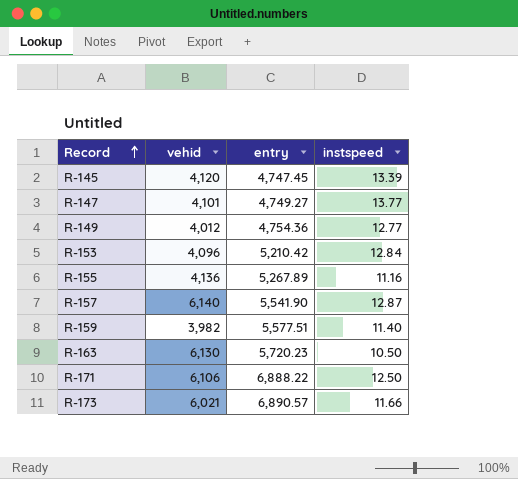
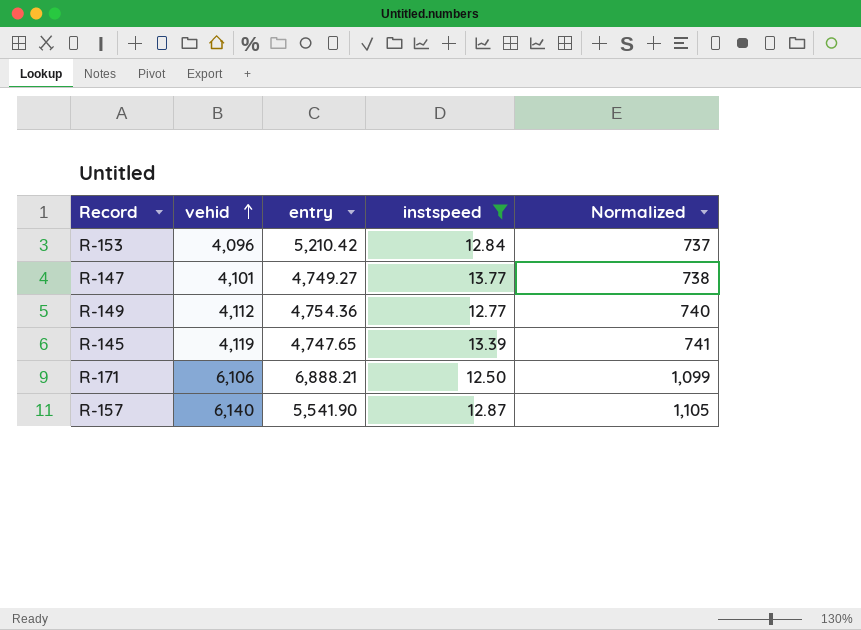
filter: none -> instspeed >= 12.50
row order: Record ascending -> vehid ascending
column Normalized | formula: none -> [vehid] * 0.18
R-149 | vehid: 4,012 -> 4,112
R-145 | vehid: 4,120 -> 4,119
R-145 | entry: 4,747.45 -> 4,747.65
R-171 | entry: 6,888.22 -> 6,888.21

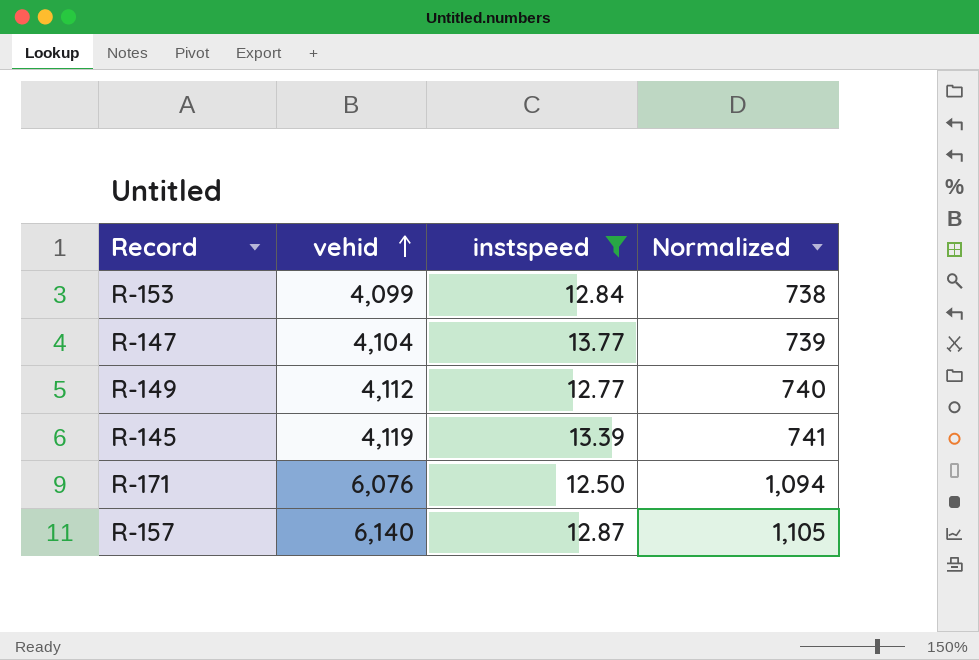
column entry | position: 3 -> none
R-153 | vehid: 4,096 -> 4,099
R-153 | Normalized: 737 -> 738
R-147 | vehid: 4,101 -> 4,104
R-147 | Normalized: 738 -> 739
R-171 | vehid: 6,106 -> 6,076
R-171 | Normalized: 1,099 -> 1,094

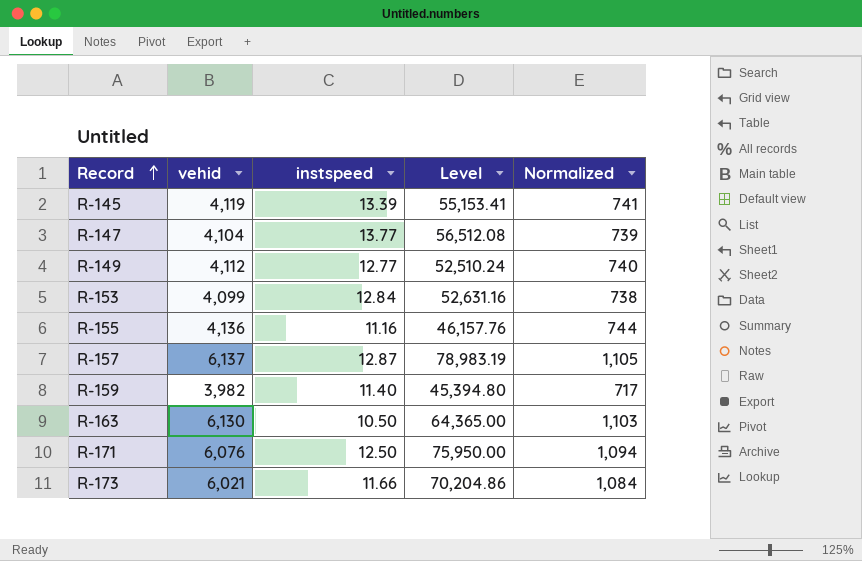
filter: instspeed >= 12.50 -> none
row order: vehid ascending -> Record ascending
column Level | formula: none -> [vehid] * [instspeed]
R-157 | vehid: 6,140 -> 6,137

